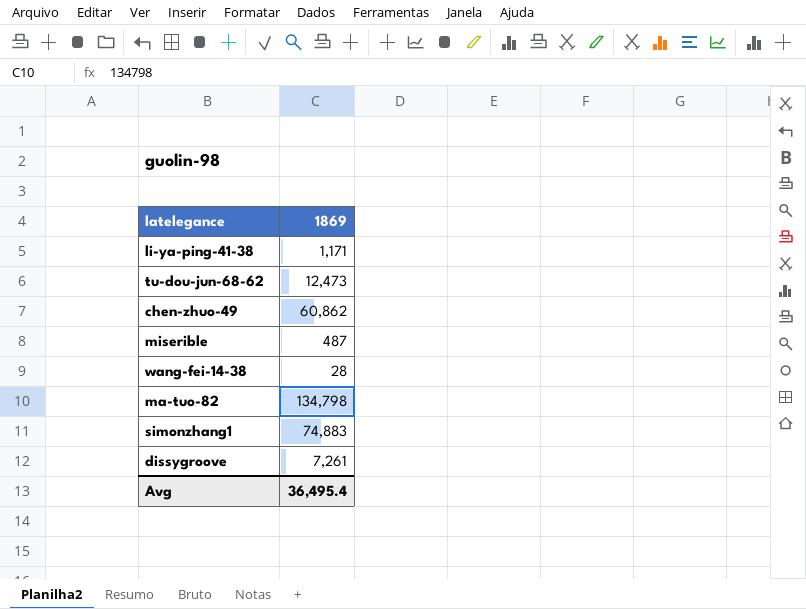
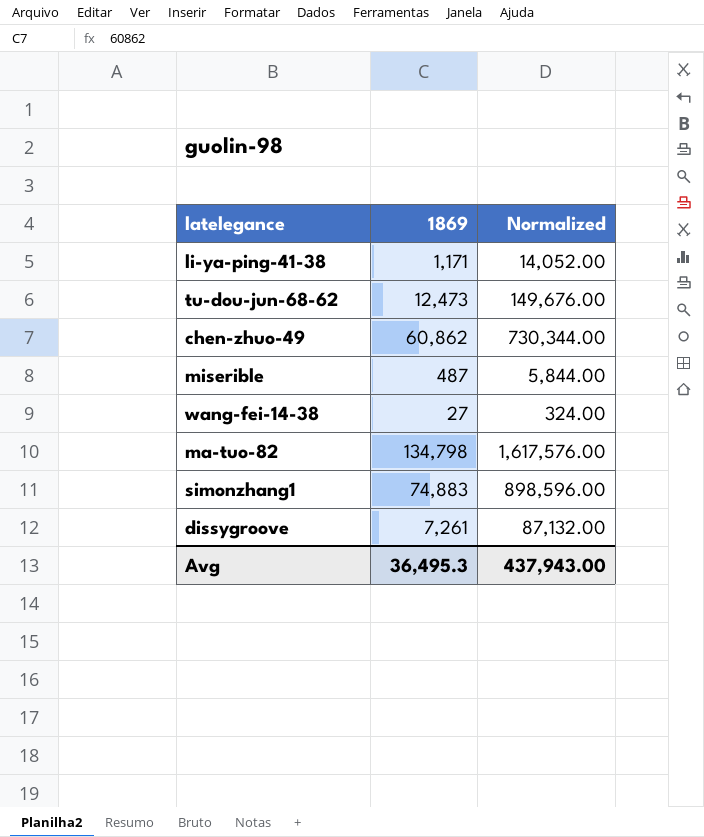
column Normalized | formula: none -> [1869] * 12
wang-fei-14-38 | 1869: 28 -> 27
Avg | 1869: 36,495.4 -> 36,495.3

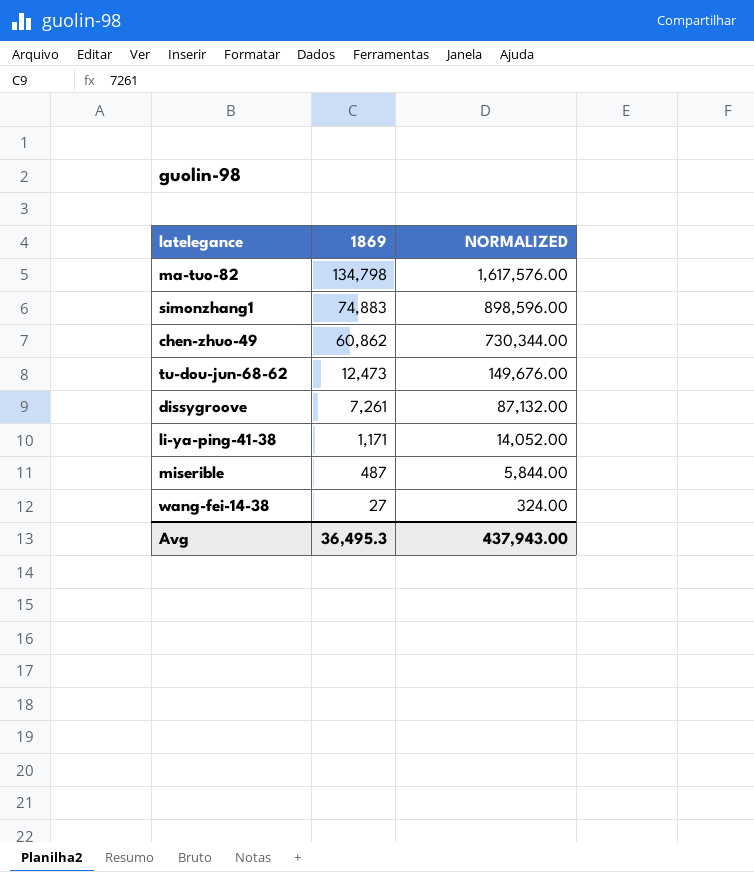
row order: none -> 1869 descending
column name: Normalized -> NORMALIZED

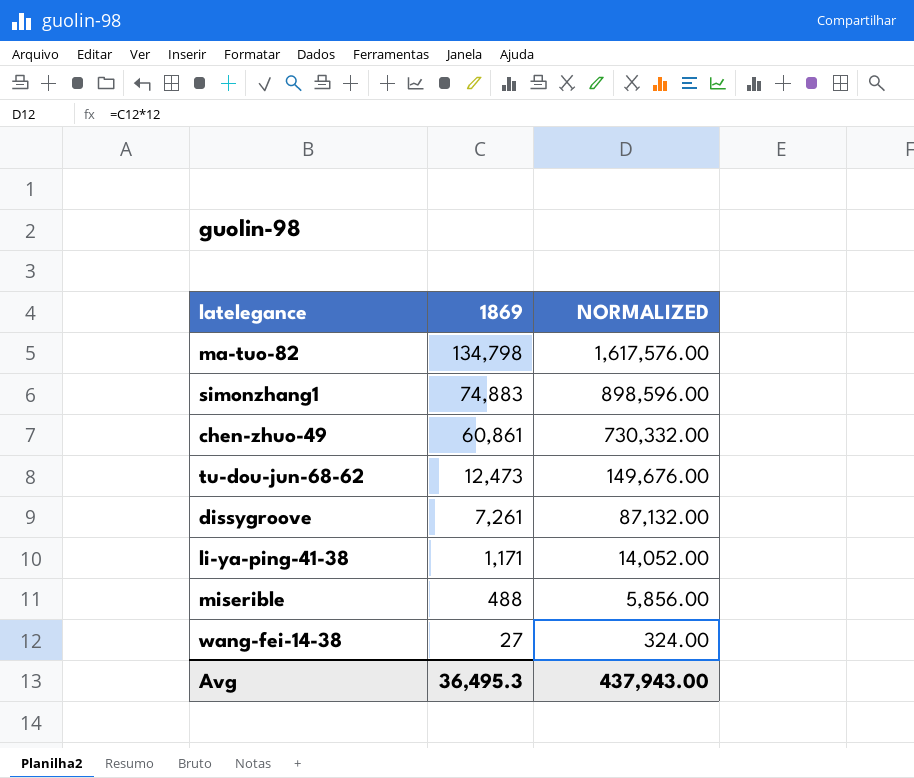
chen-zhuo-49 | 1869: 60,862 -> 60,861
chen-zhuo-49 | NORMALIZED: 730,344.00 -> 730,332.00
miserible | 1869: 487 -> 488
miserible | NORMALIZED: 5,844.00 -> 5,856.00

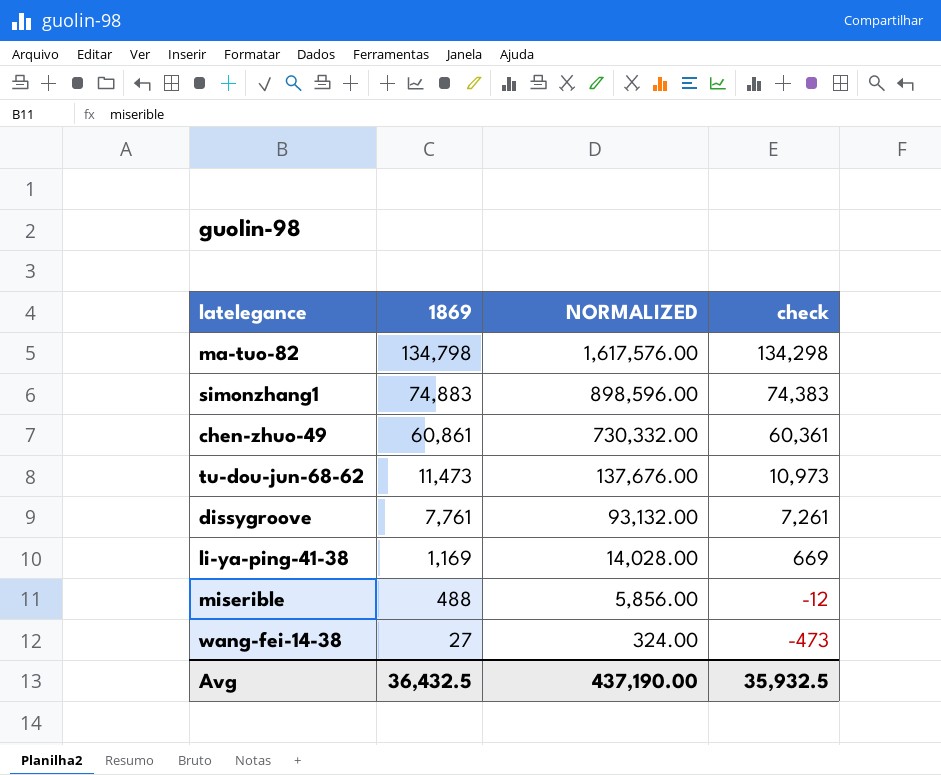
column check | formula: none -> [1869] - 500
tu-dou-jun-68-62 | 1869: 12,473 -> 11,473
tu-dou-jun-68-62 | NORMALIZED: 149,676.00 -> 137,676.00
dissygroove | 1869: 7,261 -> 7,761
dissygroove | NORMALIZED: 87,132.00 -> 93,132.00
li-ya-ping-41-38 | 1869: 1,171 -> 1,169
li-ya-ping-41-38 | NORMALIZED: 14,052.00 -> 14,028.00
Avg | 1869: 36,495.3 -> 36,432.5
Avg | NORMALIZED: 437,943.00 -> 437,190.00

